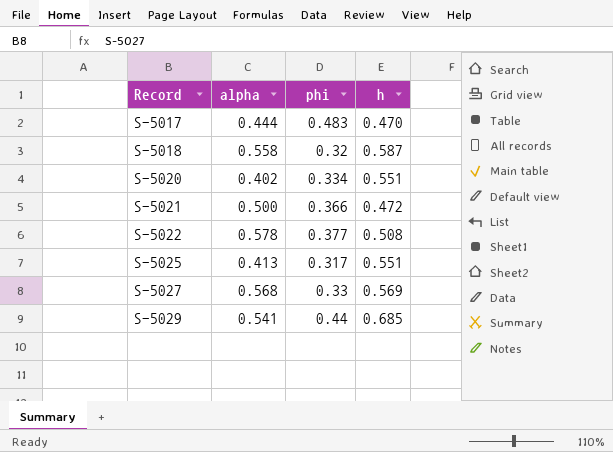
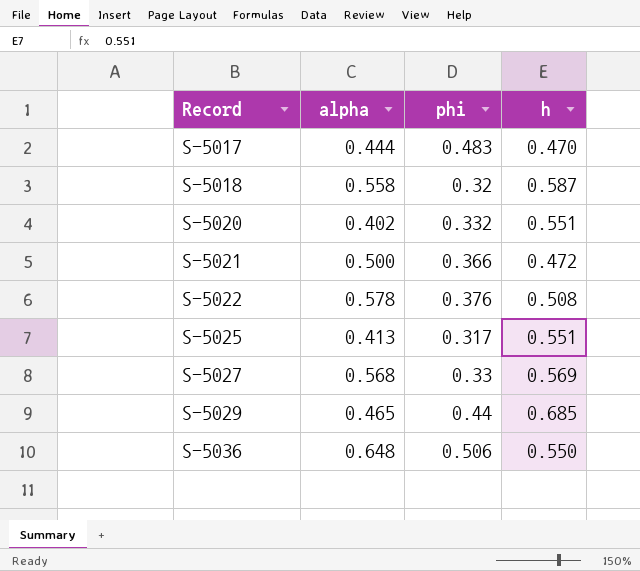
S-5020 | phi: 0.334 -> 0.332
S-5022 | phi: 0.377 -> 0.376
S-5029 | alpha: 0.541 -> 0.465
row S-5036: none -> 0.648 | 0.506 | 0.550

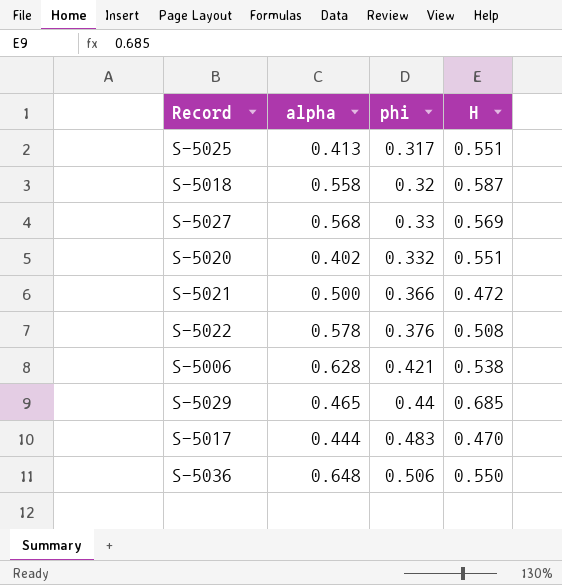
row order: Record ascending -> phi ascending
column name: h -> H
row S-5006: none -> 0.628 | 0.421 | 0.538

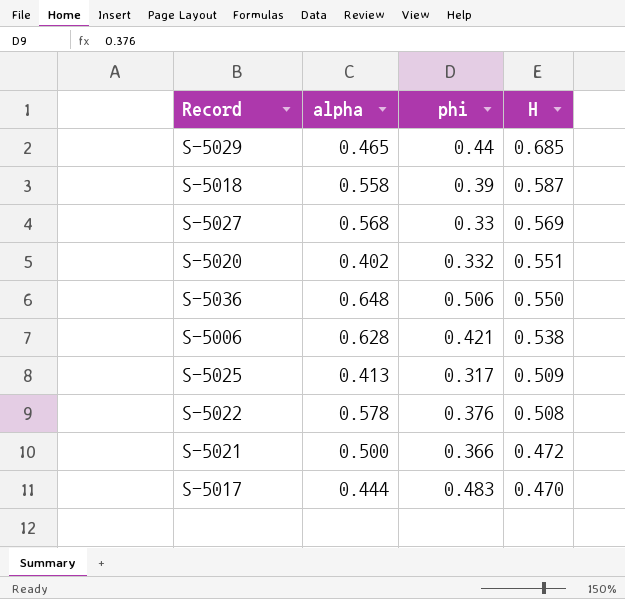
row order: phi ascending -> H descending
S-5018 | phi: 0.32 -> 0.39
S-5025 | H: 0.551 -> 0.509

